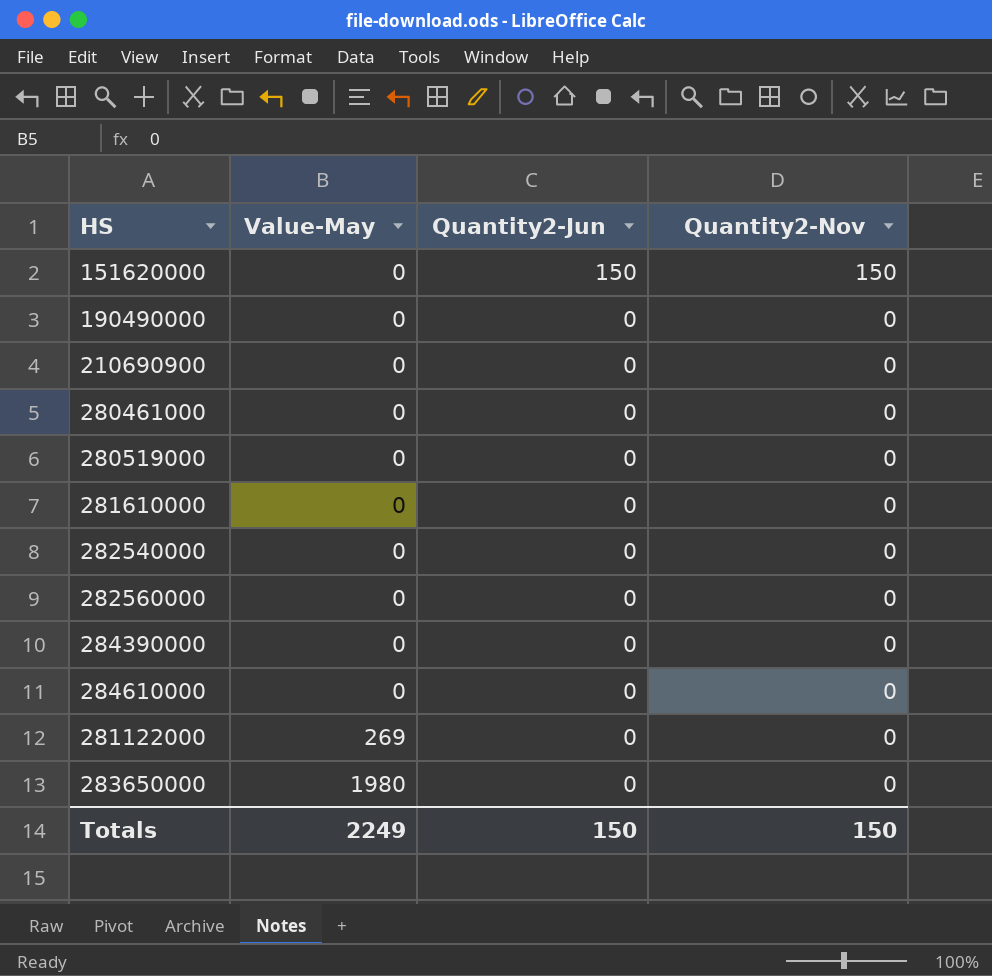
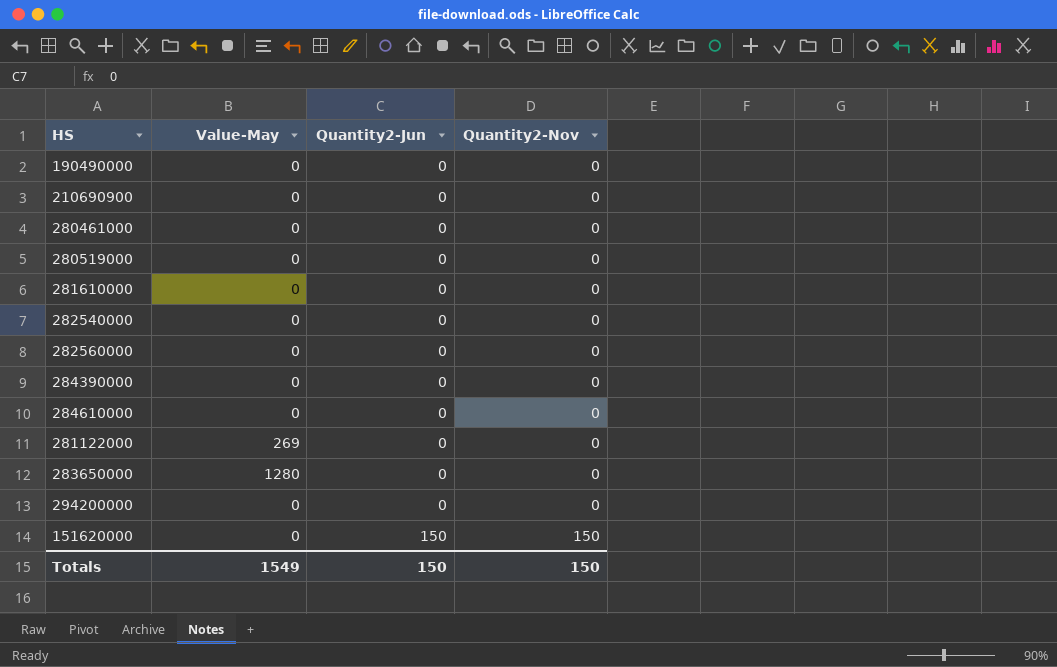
row order: Value-May ascending -> Quantity2-Jun ascending
283650000 | Value-May: 1980 -> 1280
row 294200000: none -> 0 | 0 | 0
Totals | Value-May: 2249 -> 1549

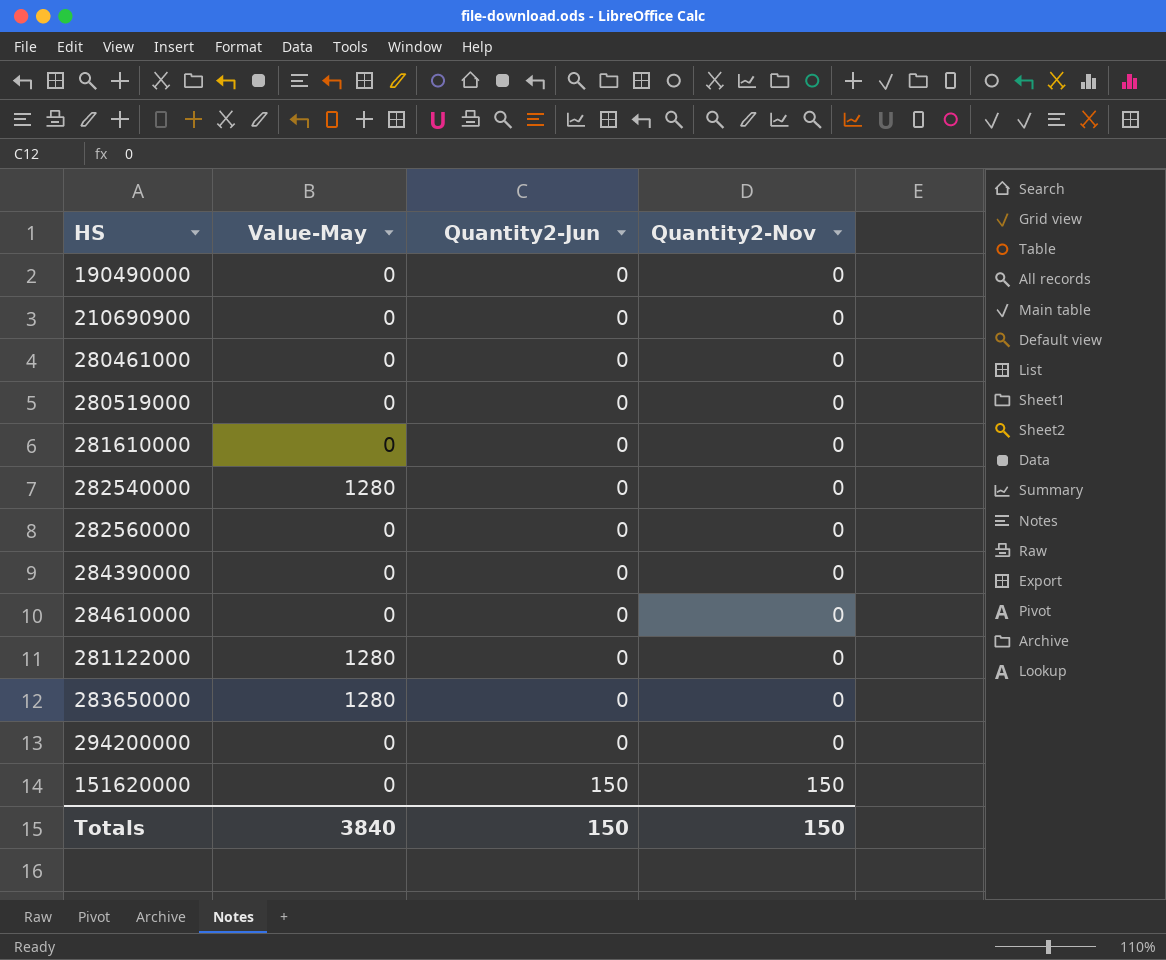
282540000 | Value-May: 0 -> 1280
281122000 | Value-May: 269 -> 1280
Totals | Value-May: 1549 -> 3840

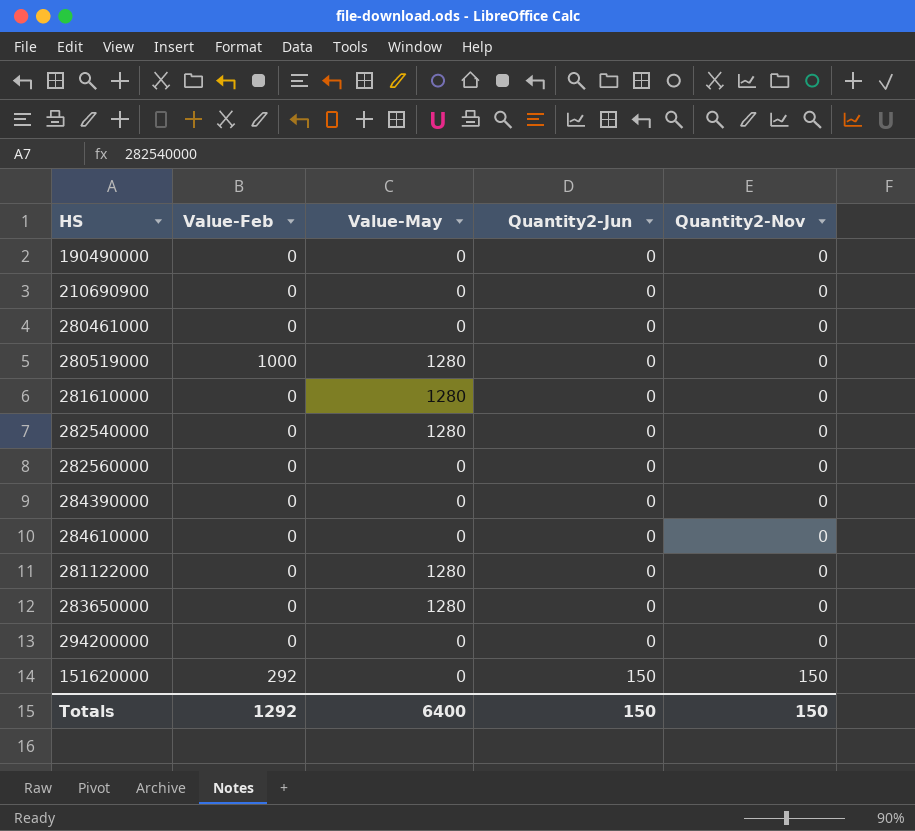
column Value-Feb | position: none -> 2
280519000 | Value-May: 0 -> 1280
281610000 | Value-May: 0 -> 1280
Totals | Value-May: 3840 -> 6400

